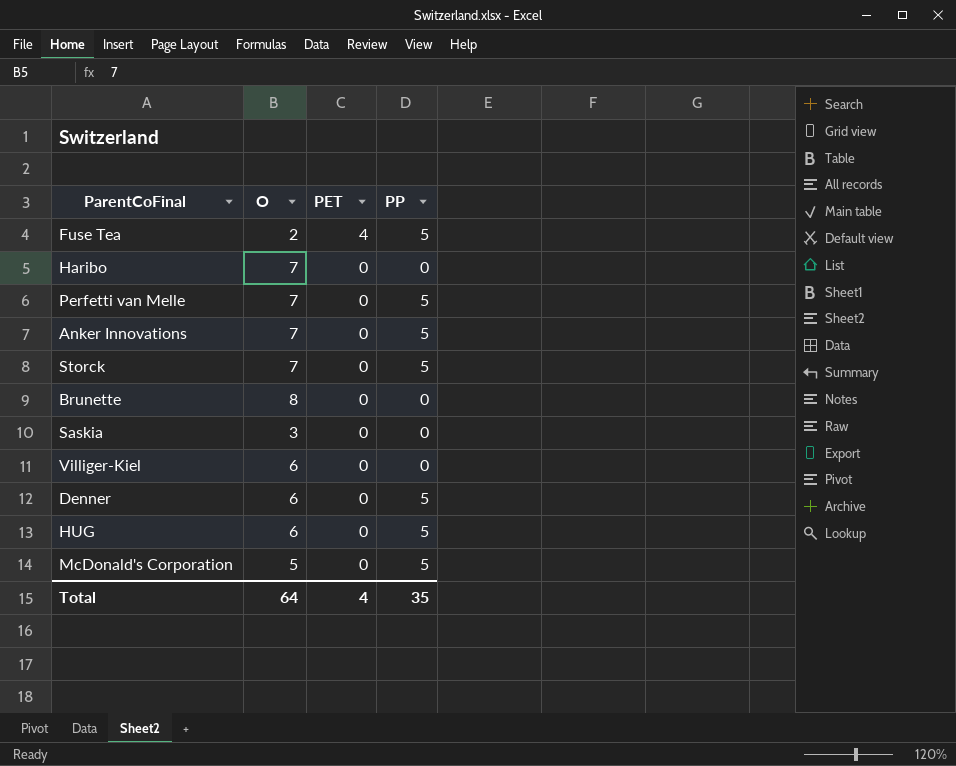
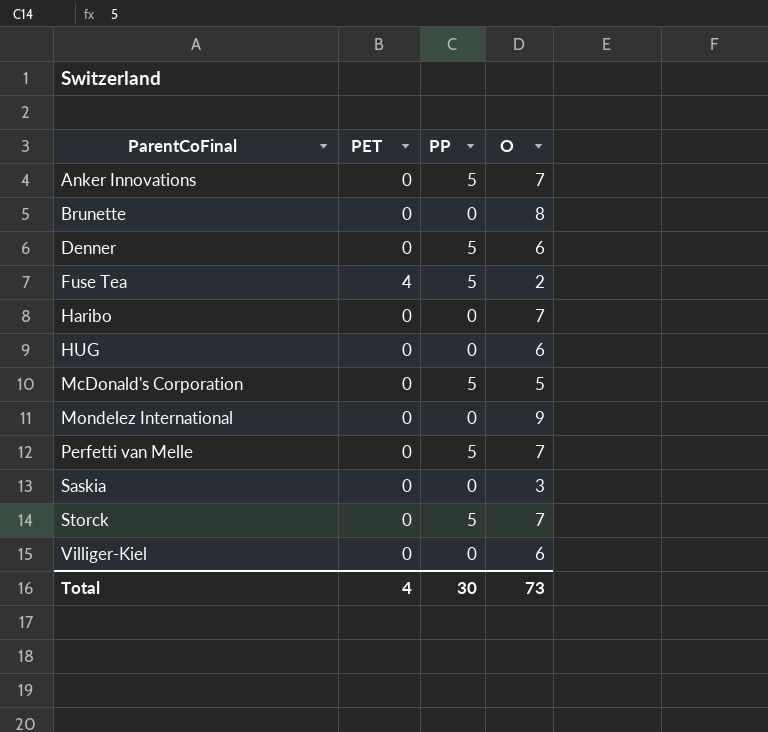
row order: PET descending -> ParentCoFinal ascending
column O | position: 2 -> 4
HUG | PP: 5 -> 0
row Mondelez International: none -> 0 | 0 | 9
Total | PP: 35 -> 30
Total | O: 64 -> 73

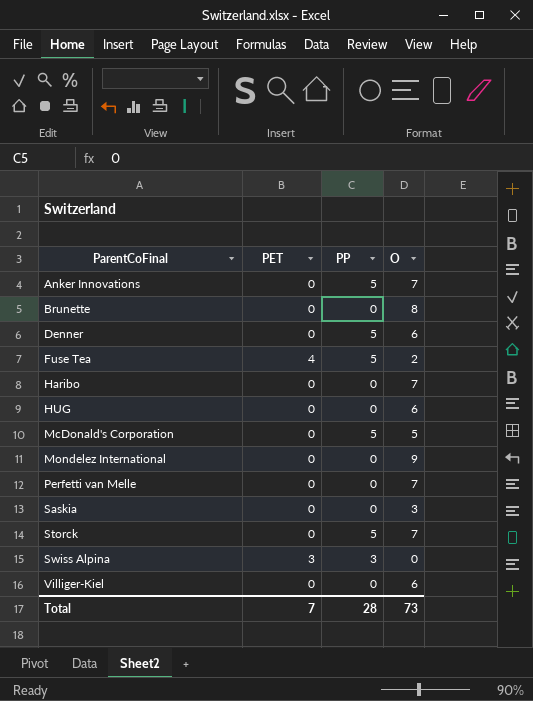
Perfetti van Melle | PP: 5 -> 0
row Swiss Alpina: none -> 3 | 3 | 0
Total | PET: 4 -> 7
Total | PP: 30 -> 28

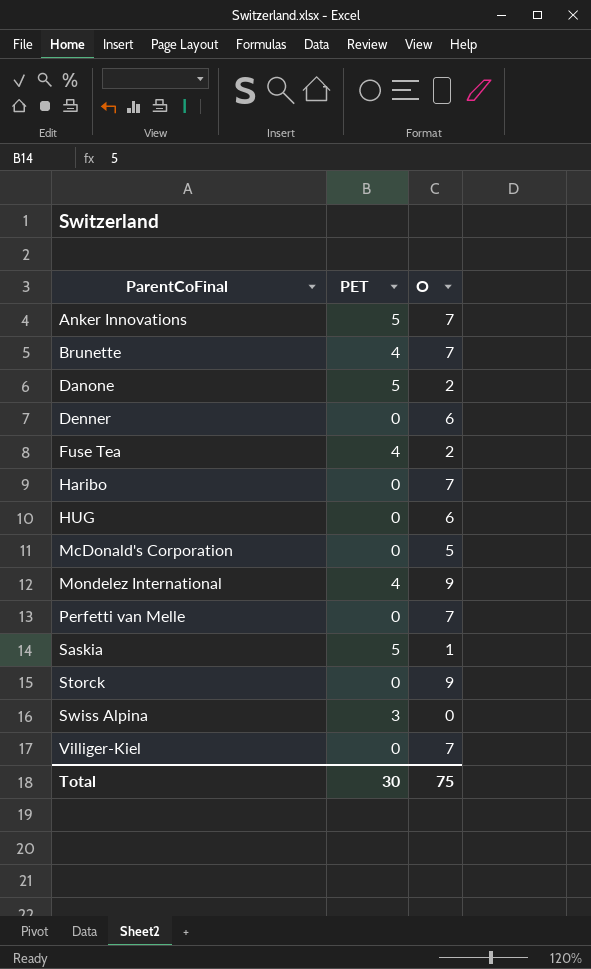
column PP | position: 3 -> none
Anker Innovations | PET: 0 -> 5
Brunette | PET: 0 -> 4
Brunette | O: 8 -> 7
row Danone: none -> 5 | 2
Mondelez International | PET: 0 -> 4
Saskia | PET: 0 -> 5
Saskia | O: 3 -> 1
Storck | O: 7 -> 9
Villiger-Kiel | O: 6 -> 7
Total | PET: 7 -> 30
Total | O: 73 -> 75

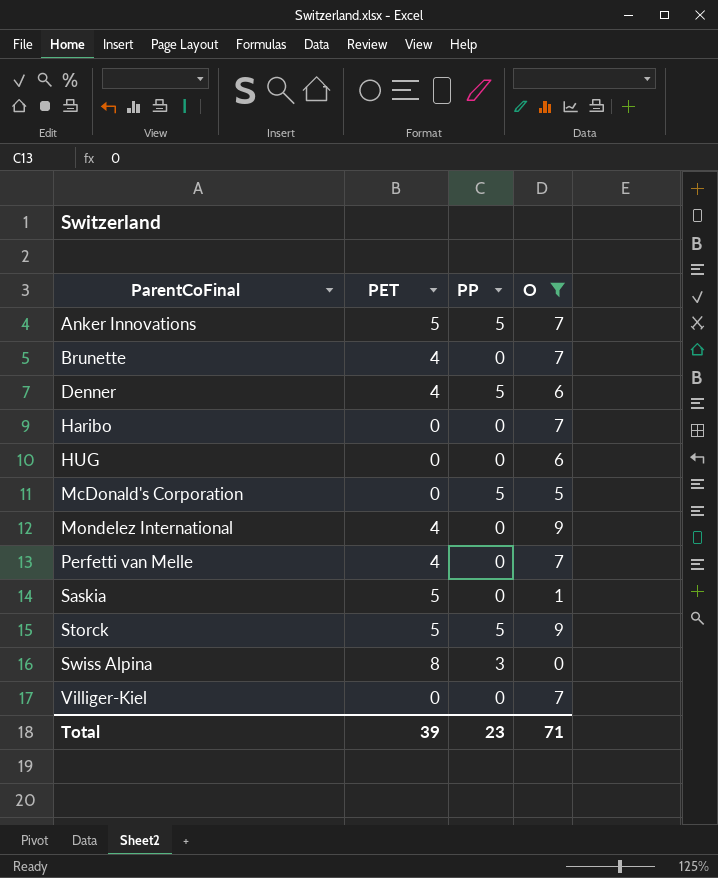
filter: none -> O != 2
column PP | position: none -> 3
Denner | PET: 0 -> 4
Perfetti van Melle | PET: 0 -> 4
Storck | PET: 0 -> 5
Swiss Alpina | PET: 3 -> 8
Total | PET: 30 -> 39
Total | O: 75 -> 71

